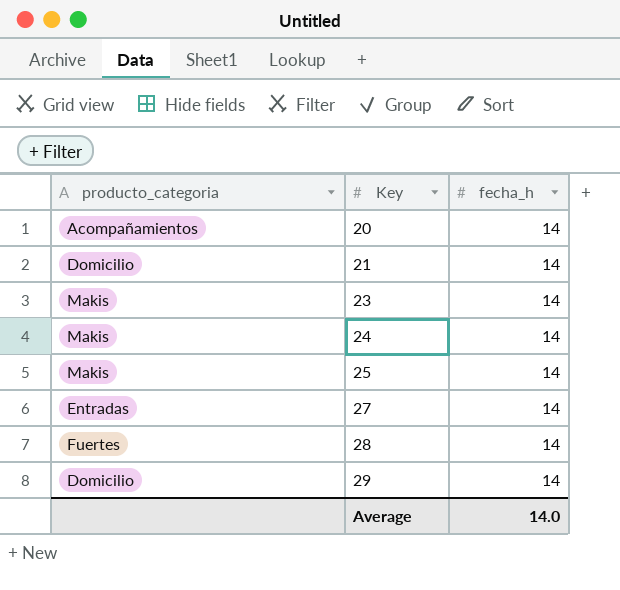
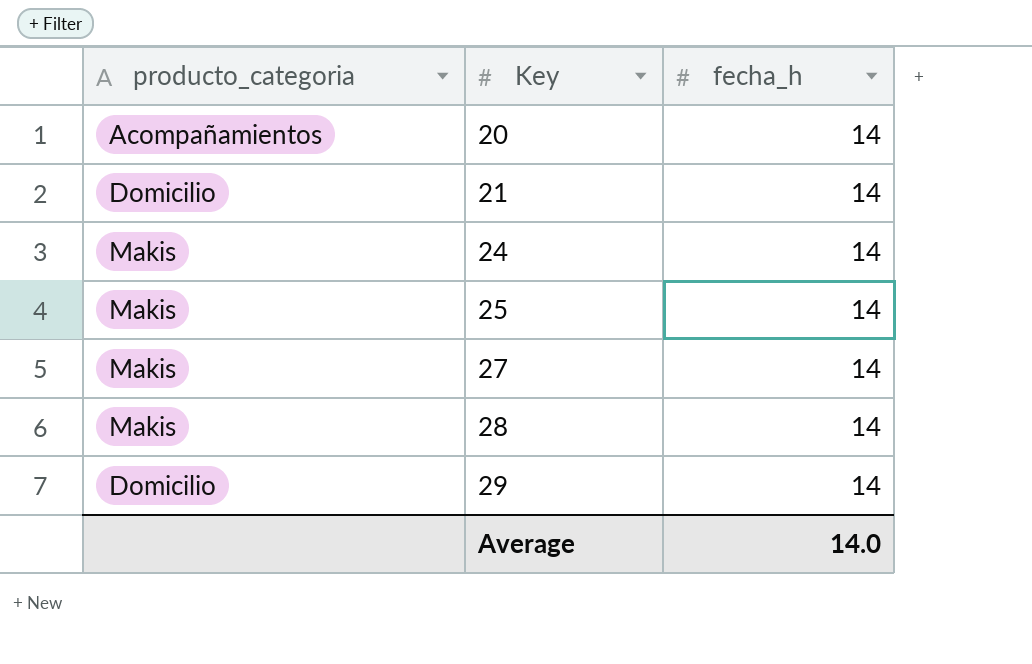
row 23: Makis | 14 -> none
27 | producto_categoria: Entradas -> Makis
28 | producto_categoria: Fuertes -> Makis

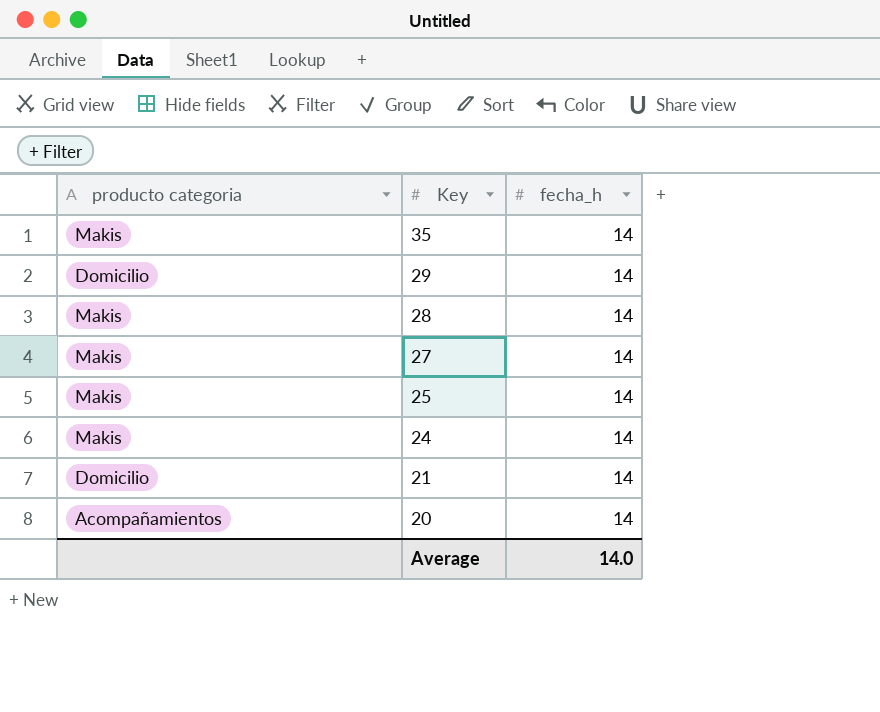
row order: Key ascending -> Key descending
column name: producto_categoria -> producto categoria
row 35: none -> Makis | 14

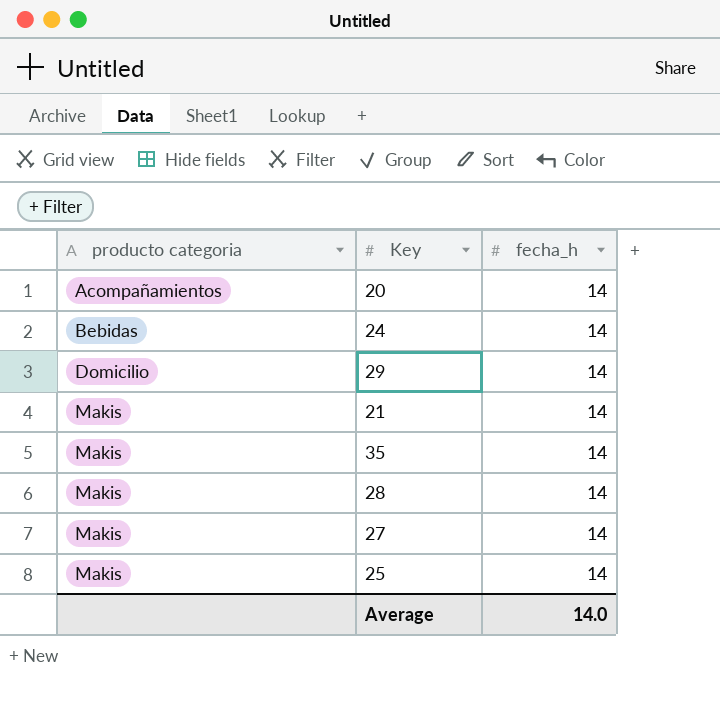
row order: Key descending -> producto categoria ascending
24 | producto categoria: Makis -> Bebidas
21 | producto categoria: Domicilio -> Makis

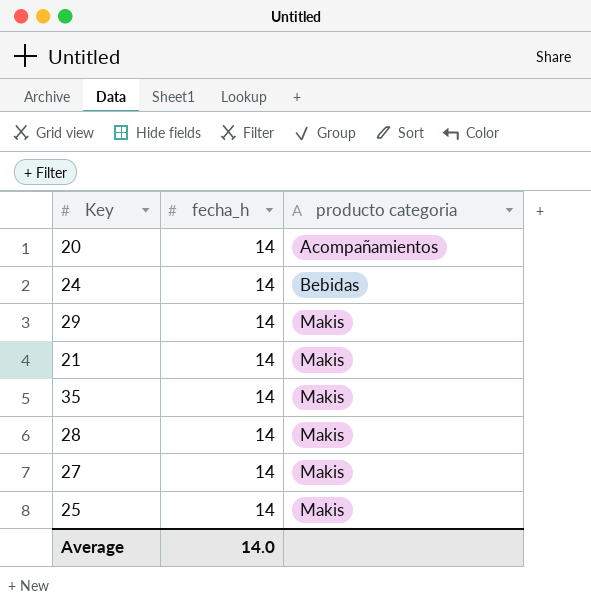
column producto categoria | position: 1 -> 3
29 | producto categoria: Domicilio -> Makis

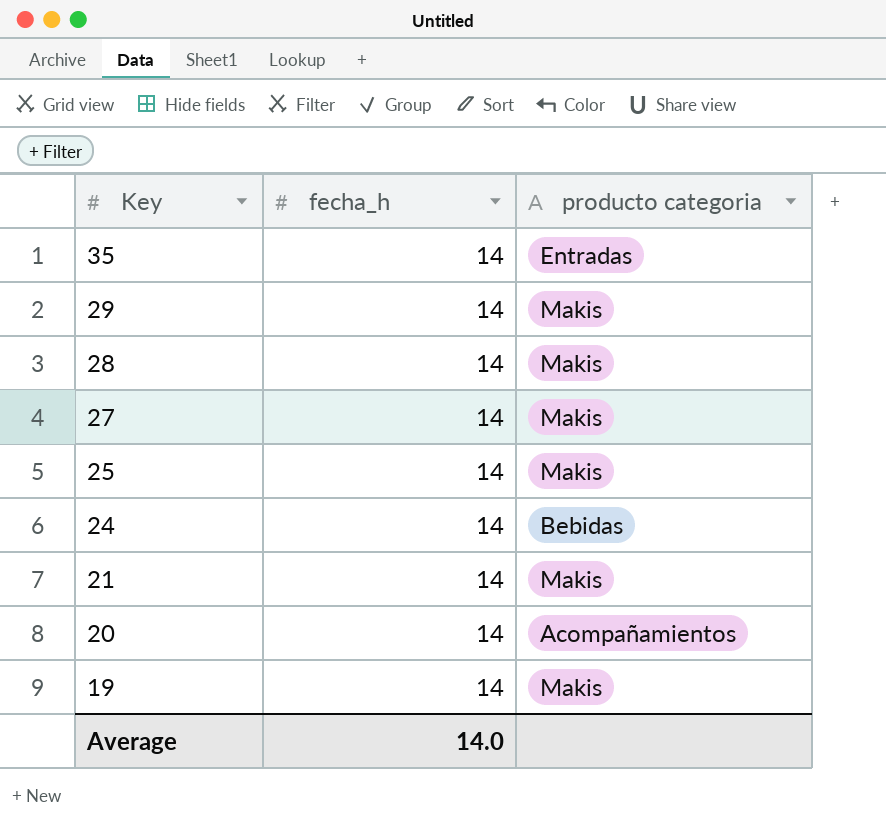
row order: producto categoria ascending -> Key descending
35 | producto categoria: Makis -> Entradas
row 19: none -> 14 | Makis

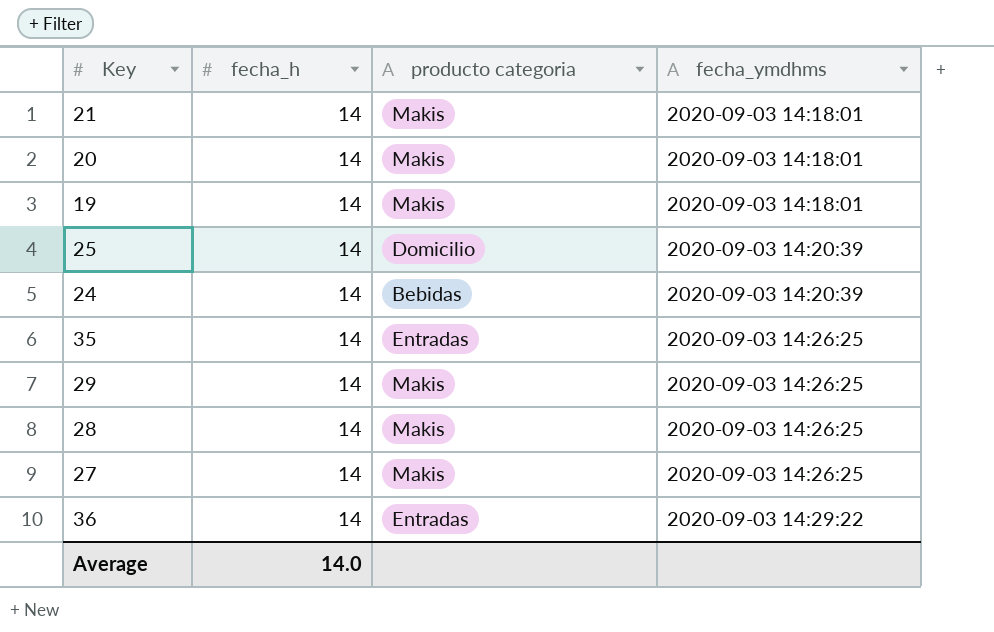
row order: Key descending -> fecha_ymdhms ascending
column fecha_ymdhms | position: none -> 4
20 | producto categoria: Acompañamientos -> Makis
25 | producto categoria: Makis -> Domicilio
row 36: none -> 14 | Entradas | 2020-09-03 14:29:22

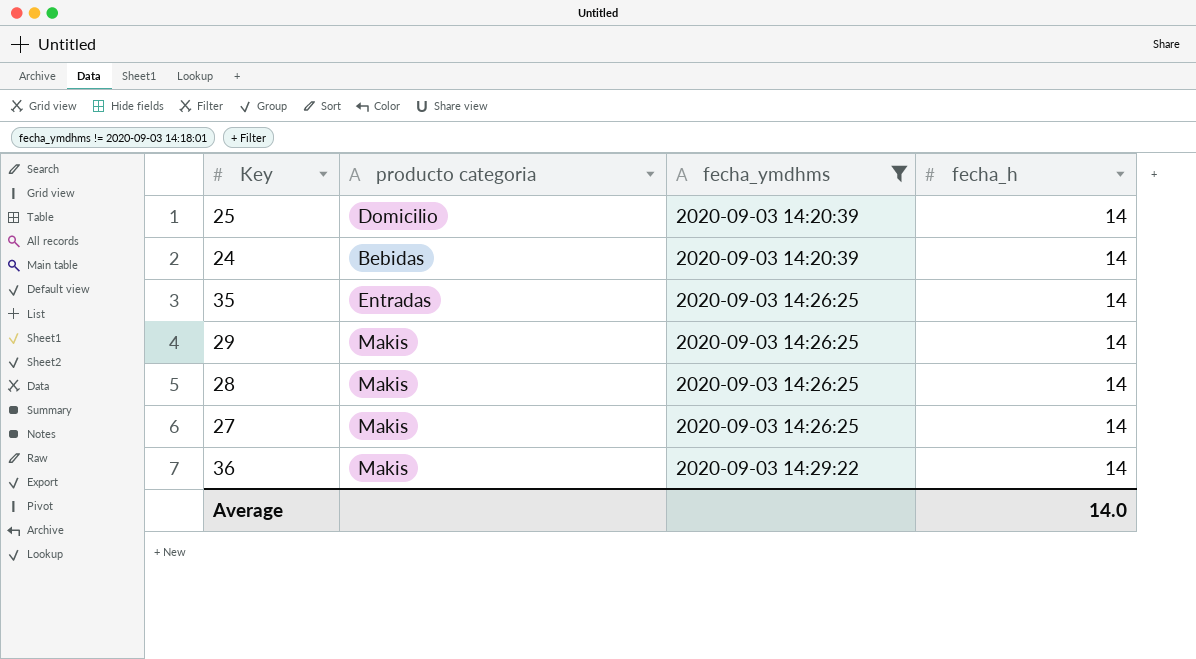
filter: none -> fecha_ymdhms != 2020-09-03 14:18:01
column fecha_h | position: 2 -> 4
36 | producto categoria: Entradas -> Makis

